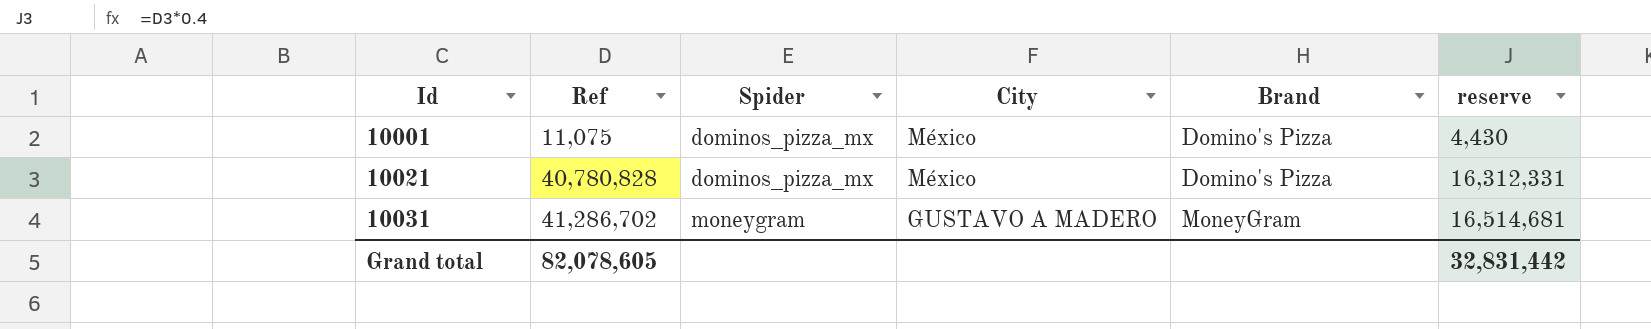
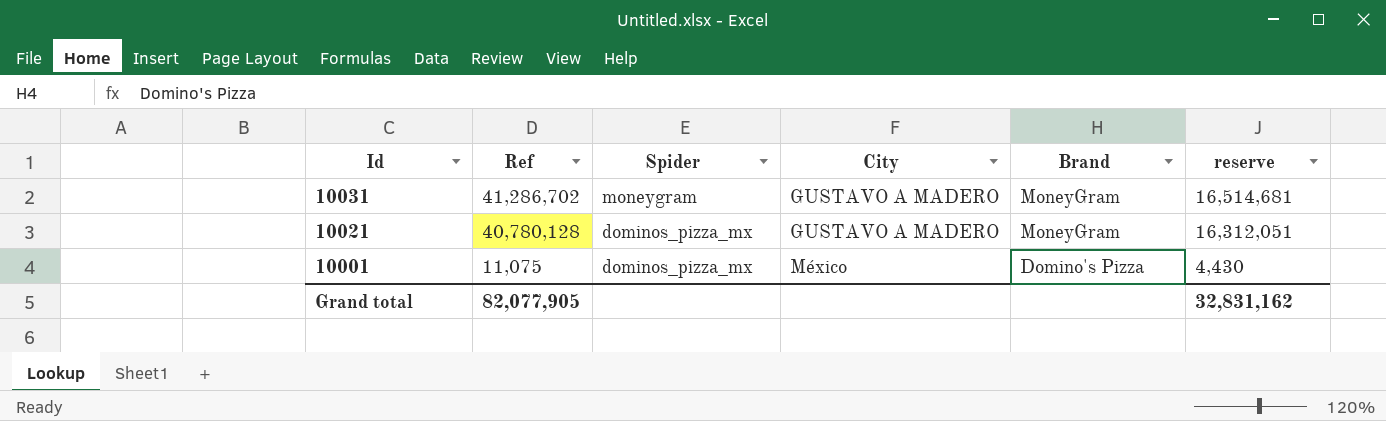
row order: Id ascending -> Id descending
10021 | Ref: 40,780,828 -> 40,780,128
10021 | City: México -> GUSTAVO A MADERO
10021 | Brand: Domino's Pizza -> MoneyGram
10021 | reserve: 16,312,331 -> 16,312,051
Grand total | Ref: 82,078,605 -> 82,077,905
Grand total | reserve: 32,831,442 -> 32,831,162

